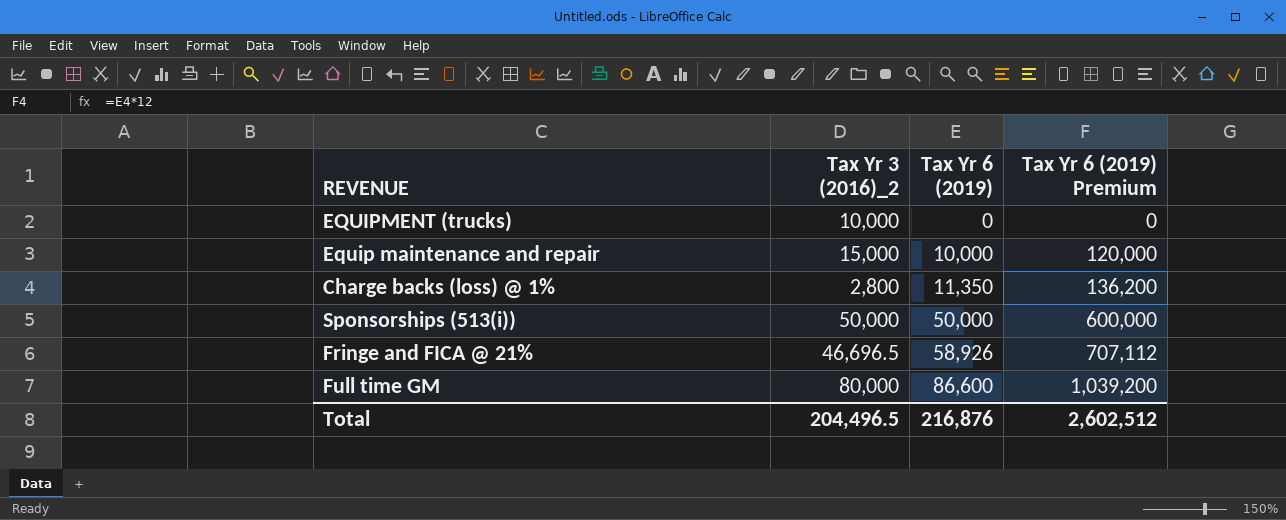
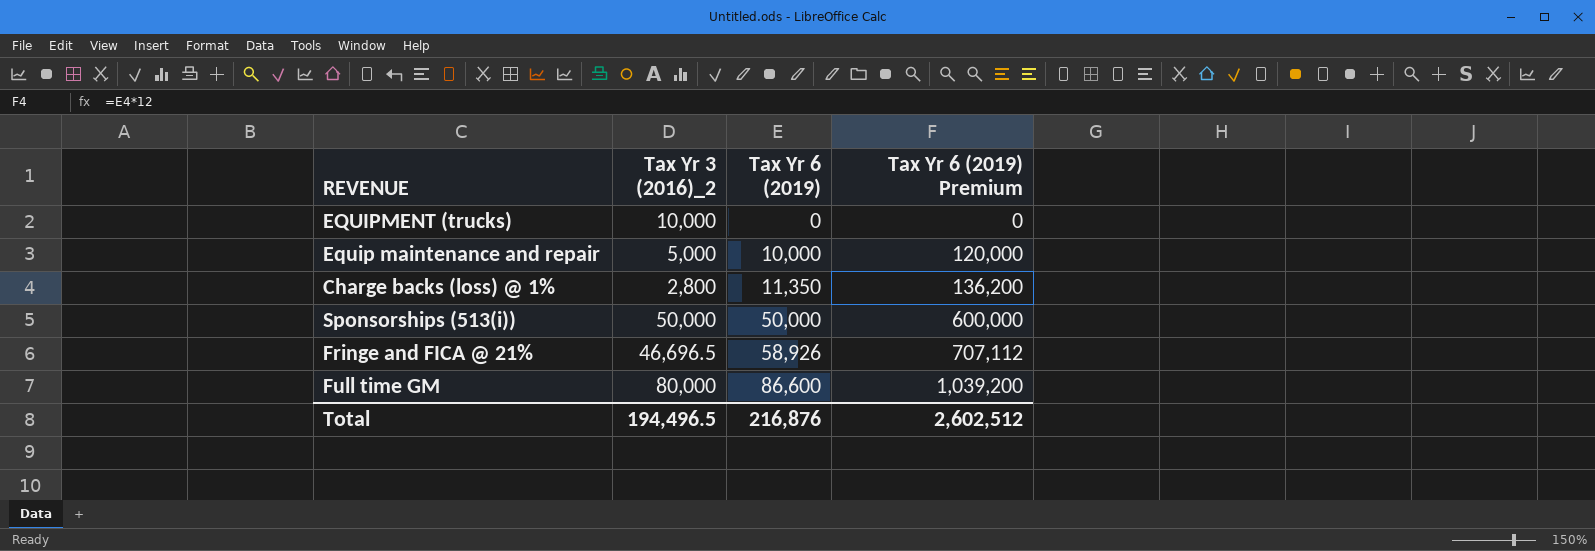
Equip maintenance and repair | Tax Yr 3 (2016)_2: 15,000 -> 5,000
Total | Tax Yr 3 (2016)_2: 204,496.5 -> 194,496.5

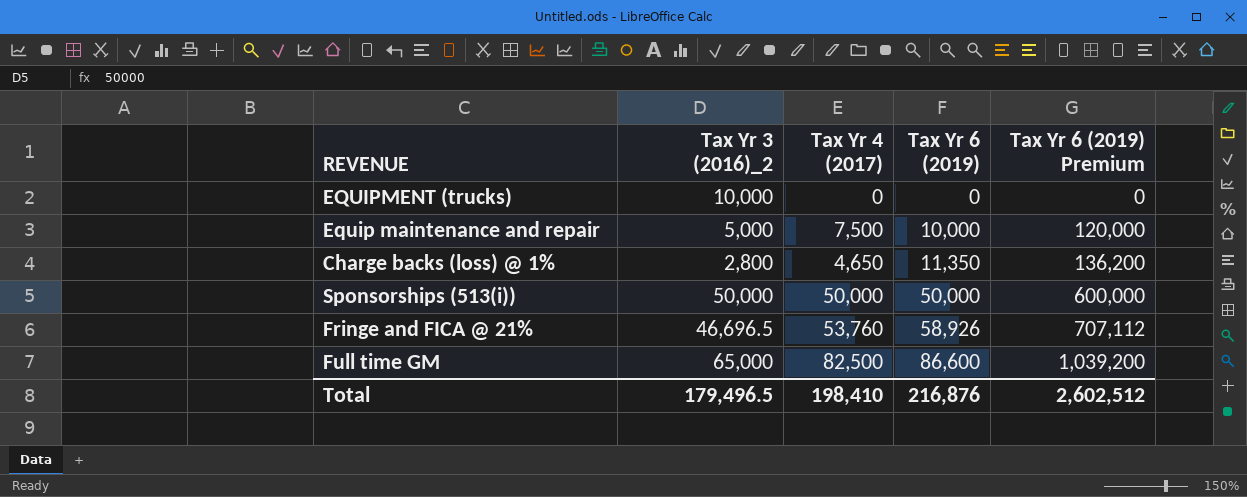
column Tax Yr 4 (2017) | position: none -> 3
Full time GM | Tax Yr 3 (2016)_2: 80,000 -> 65,000
Total | Tax Yr 3 (2016)_2: 194,496.5 -> 179,496.5

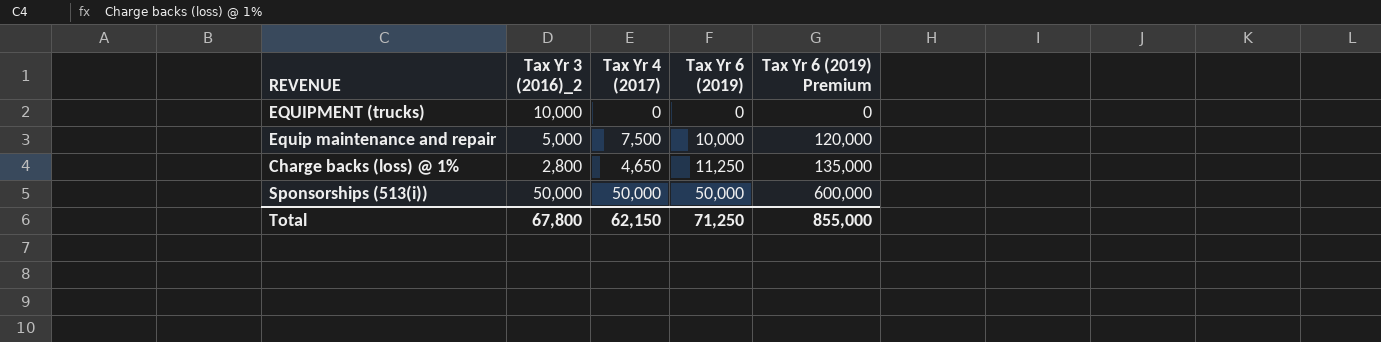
row Fringe and FICA @ 21%: 46,696.5 | 53,760 | 58,926 | 707,112 -> none
row Full time GM: 65,000 | 82,500 | 86,600 | 1,039,200 -> none
Charge backs (loss) @ 1% | Tax Yr 6 (2019): 11,350 -> 11,250
Charge backs (loss) @ 1% | Tax Yr 6 (2019) Premium: 136,200 -> 135,000
Total | Tax Yr 3 (2016)_2: 179,496.5 -> 67,800
Total | Tax Yr 4 (2017): 198,410 -> 62,150
Total | Tax Yr 6 (2019): 216,876 -> 71,250
Total | Tax Yr 6 (2019) Premium: 2,602,512 -> 855,000

